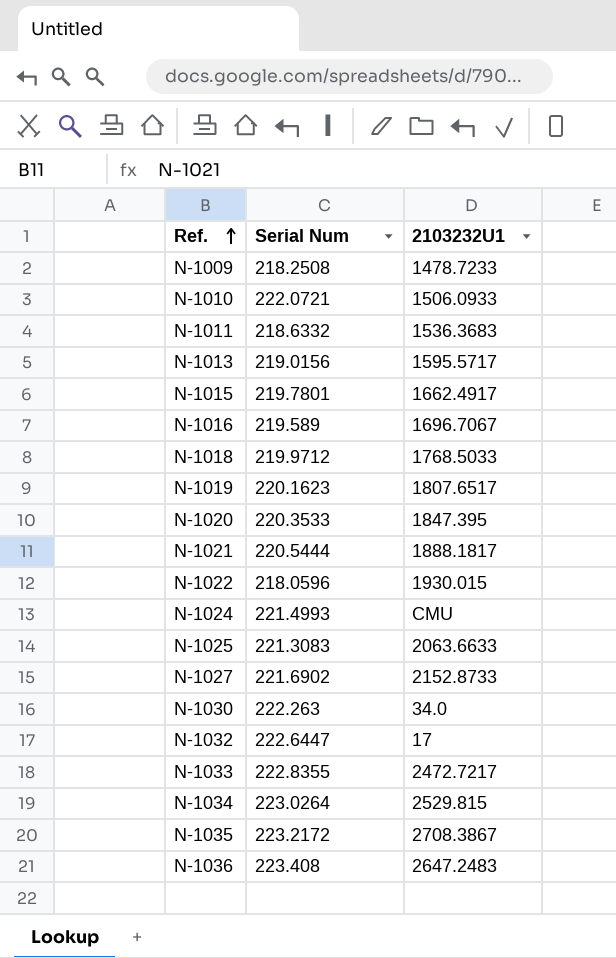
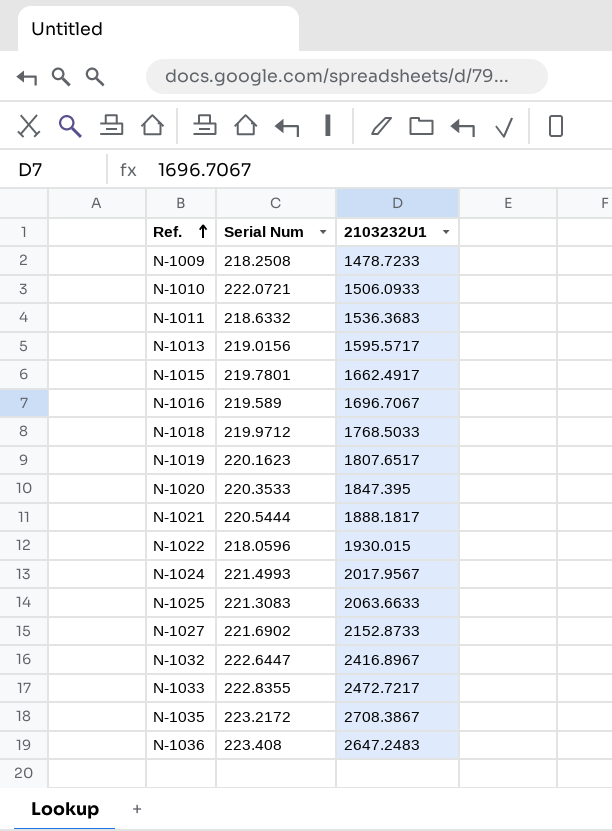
row N-1030: 222.263 | 34.0 -> none
row N-1034: 223.0264 | 2529.815 -> none
N-1024 | 2103232U1: CMU -> 2017.9567
N-1032 | 2103232U1: 17 -> 2416.8967

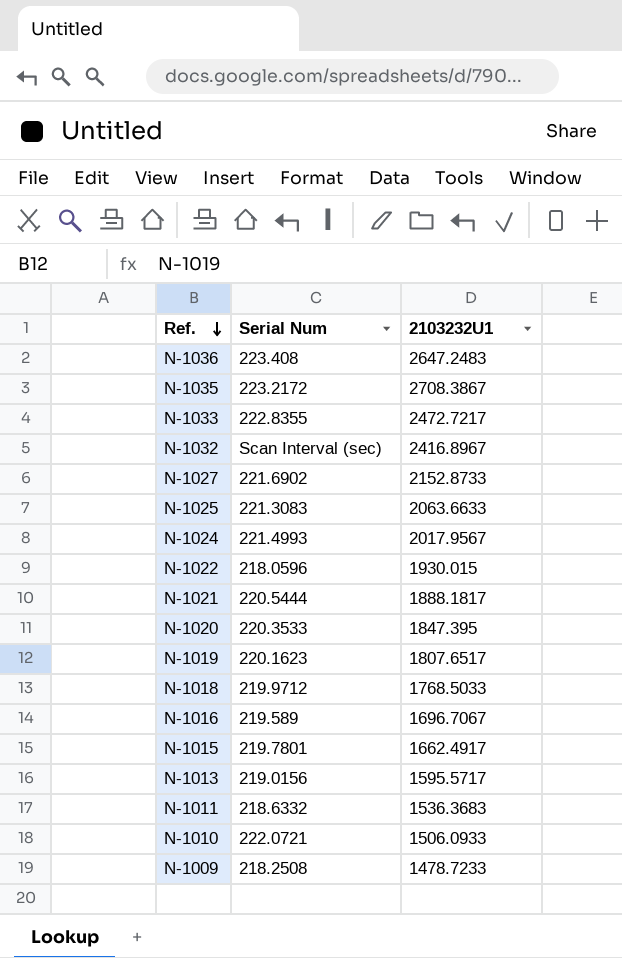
row order: Ref. ascending -> Ref. descending
N-1032 | Serial Num: 222.6447 -> Scan Interval (sec)

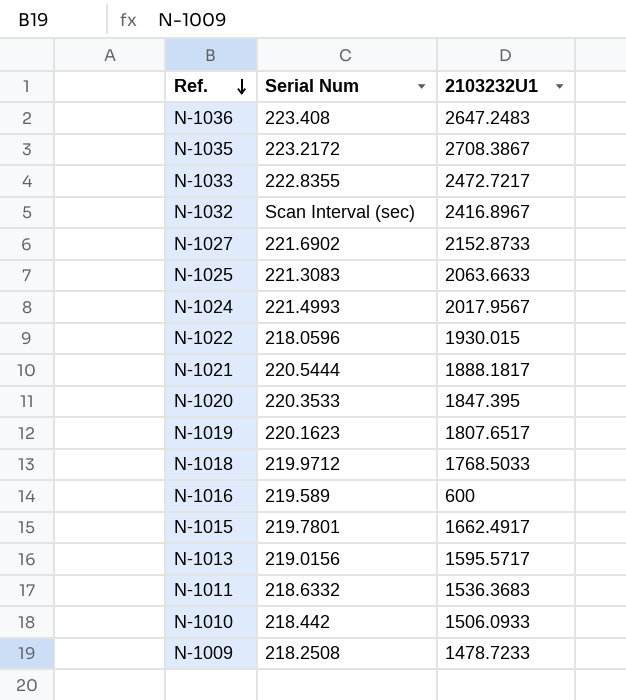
N-1016 | 2103232U1: 1696.7067 -> 600
N-1010 | Serial Num: 222.0721 -> 218.442

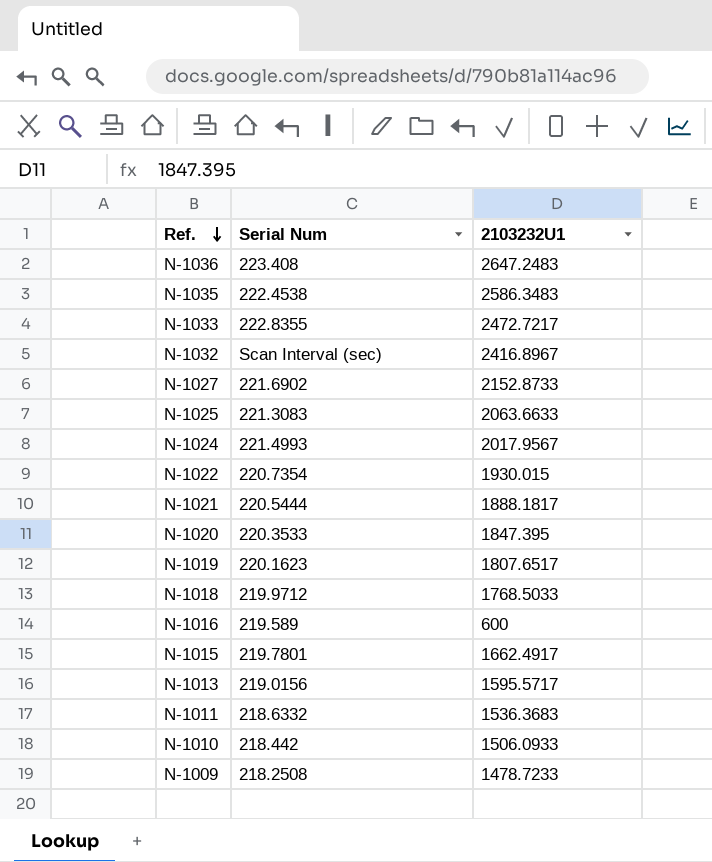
N-1035 | Serial Num: 223.2172 -> 222.4538
N-1035 | 2103232U1: 2708.3867 -> 2586.3483
N-1022 | Serial Num: 218.0596 -> 220.7354

